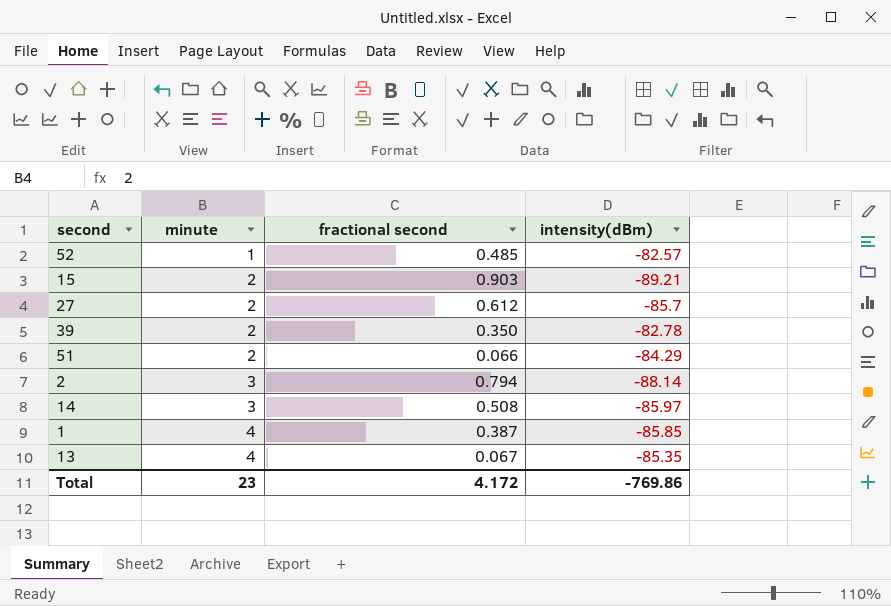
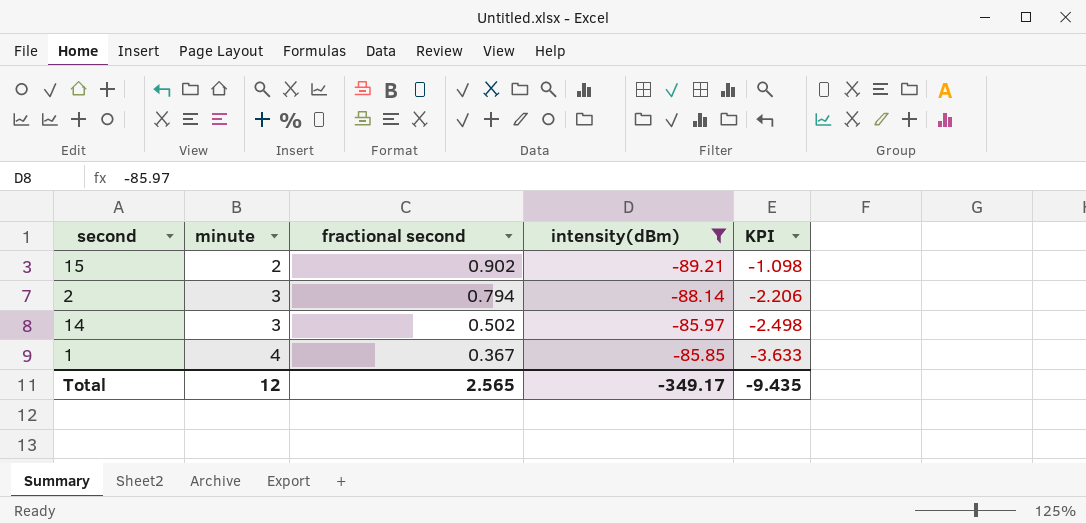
filter: none -> intensity(dBm) <= -85.85
column KPI | formula: none -> [fractional second] - [minute]
15 | fractional second: 0.903 -> 0.902
14 | fractional second: 0.508 -> 0.502
1 | fractional second: 0.387 -> 0.367
Total | minute: 23 -> 12
Total | fractional second: 4.172 -> 2.565
Total | intensity(dBm): -769.86 -> -349.17

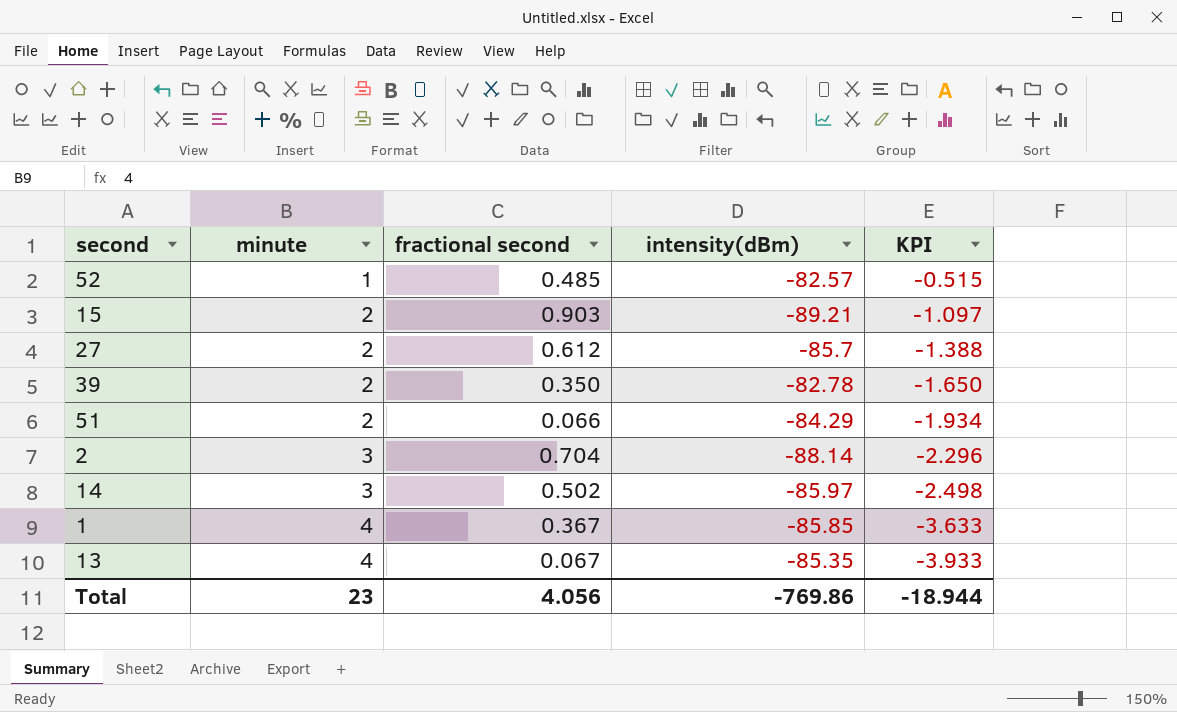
filter: intensity(dBm) <= -85.85 -> none
15 | fractional second: 0.902 -> 0.903
15 | KPI: -1.098 -> -1.097
2 | fractional second: 0.794 -> 0.704
2 | KPI: -2.206 -> -2.296
Total | minute: 12 -> 23
Total | fractional second: 2.565 -> 4.056
Total | intensity(dBm): -349.17 -> -769.86
Total | KPI: -9.435 -> -18.944

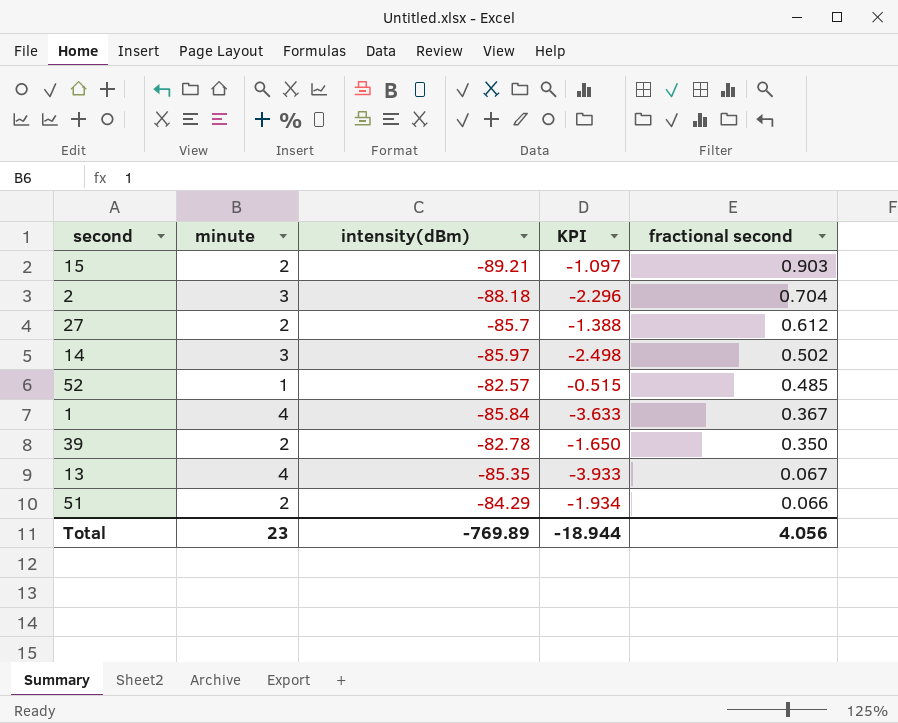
row order: minute ascending -> fractional second descending
column fractional second | position: 3 -> 5
2 | intensity(dBm): -88.14 -> -88.18
1 | intensity(dBm): -85.85 -> -85.84
Total | intensity(dBm): -769.86 -> -769.89

